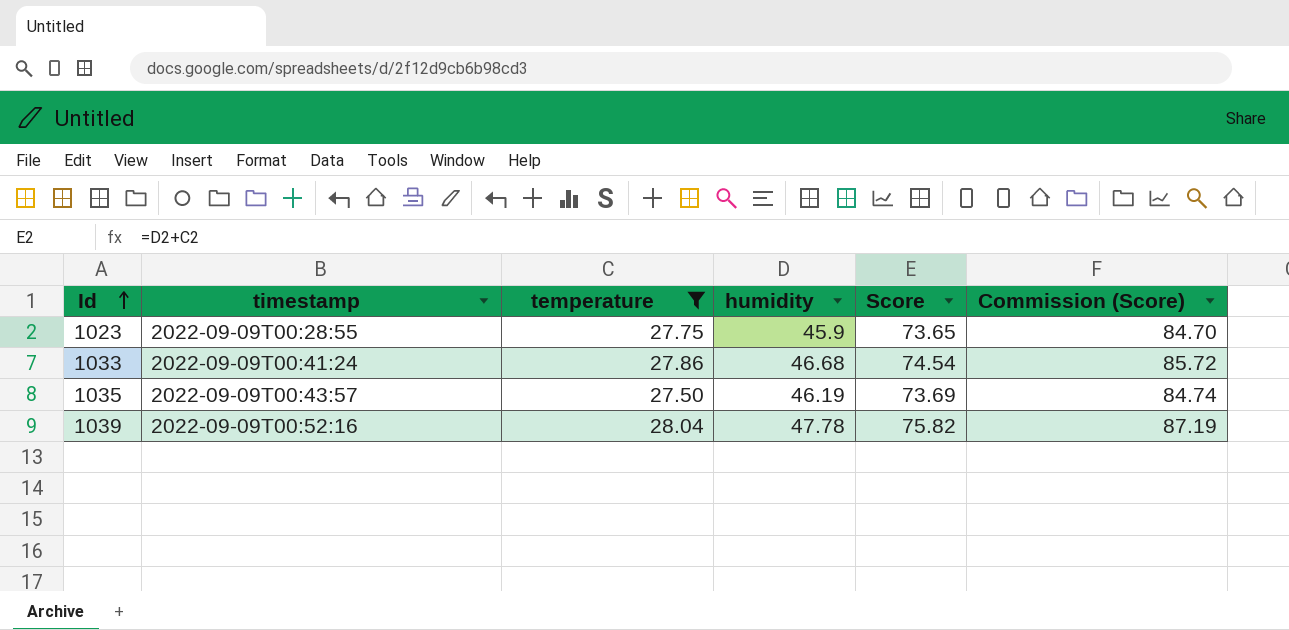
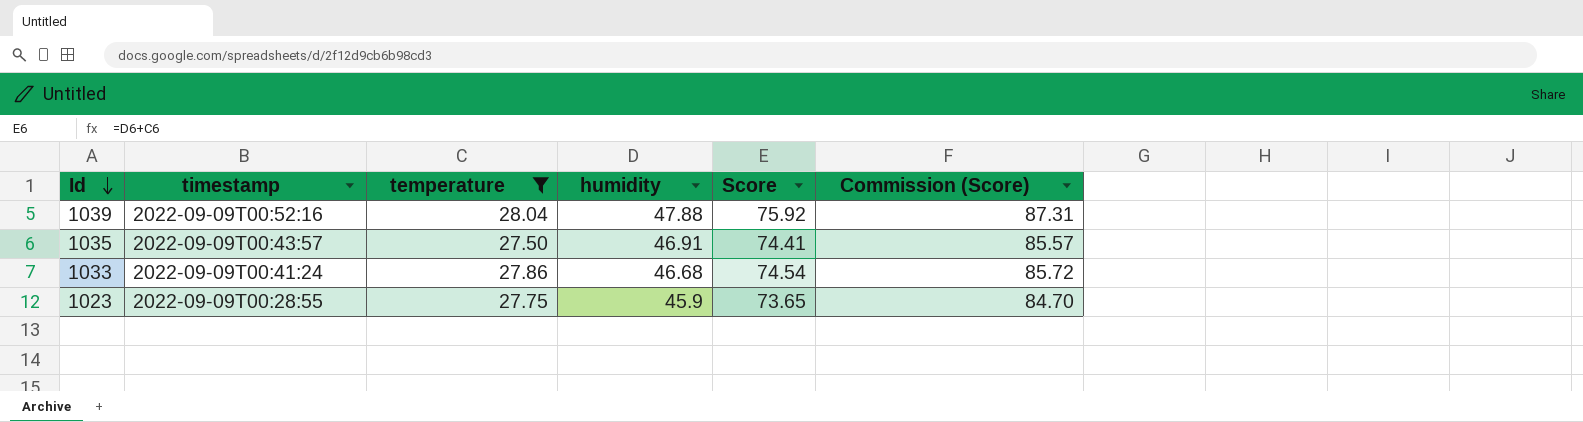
row order: Id ascending -> Id descending
1039 | humidity: 47.78 -> 47.88
1039 | Score: 75.82 -> 75.92
1039 | Commission (Score): 87.19 -> 87.31
1035 | humidity: 46.19 -> 46.91
1035 | Score: 73.69 -> 74.41
1035 | Commission (Score): 84.74 -> 85.57

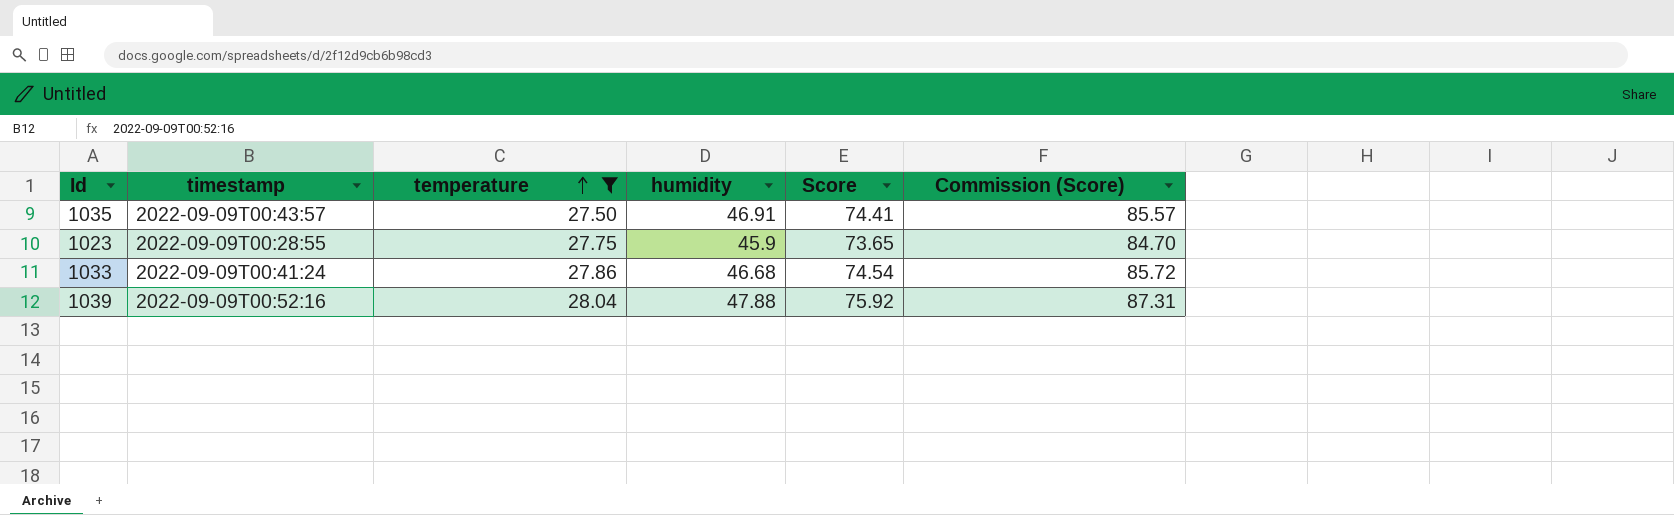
row order: Id descending -> temperature ascending

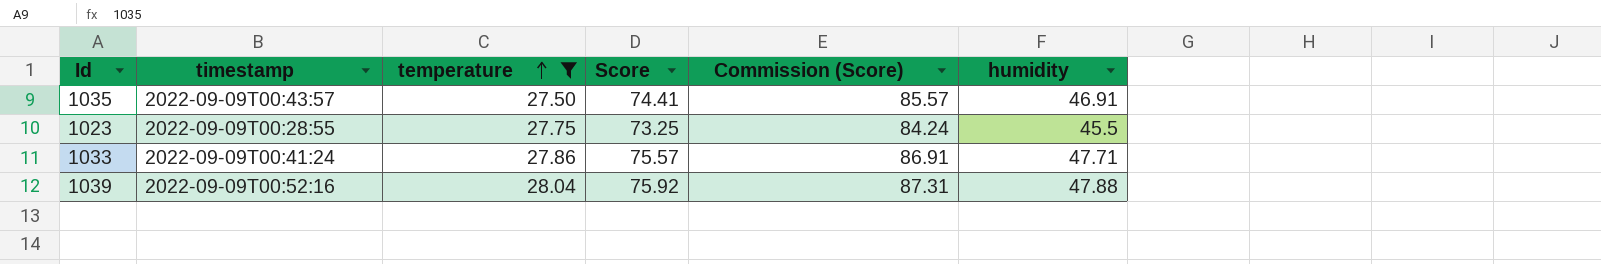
column humidity | position: 4 -> 6
1023 | Score: 73.65 -> 73.25
1023 | Commission (Score): 84.70 -> 84.24
1023 | humidity: 45.9 -> 45.5
1033 | Score: 74.54 -> 75.57
1033 | Commission (Score): 85.72 -> 86.91
1033 | humidity: 46.68 -> 47.71

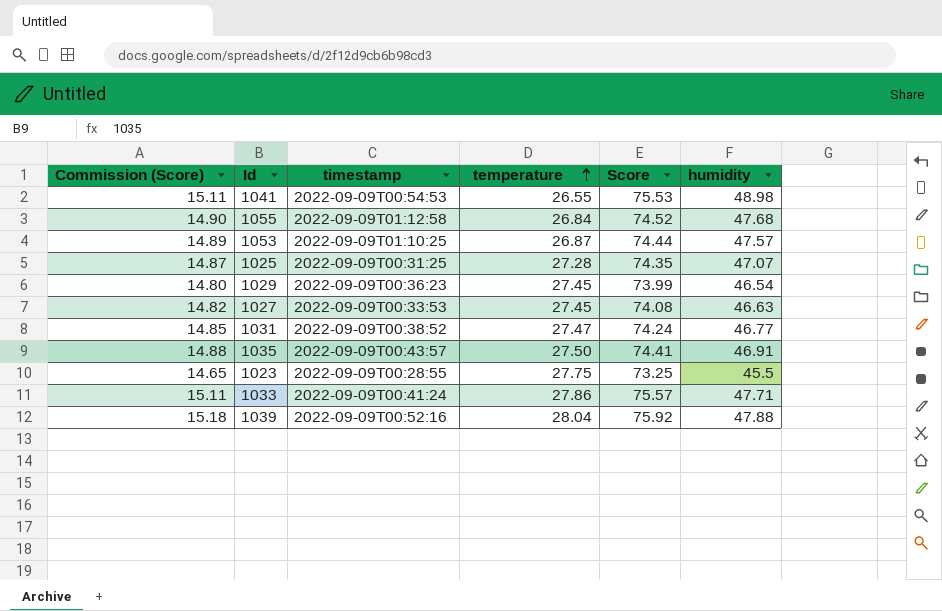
filter: temperature >= 27.50 -> none
column Commission (Score) | formula: [Score] * 1.15 -> [Score] * 0.2
column Commission (Score) | position: 5 -> 1

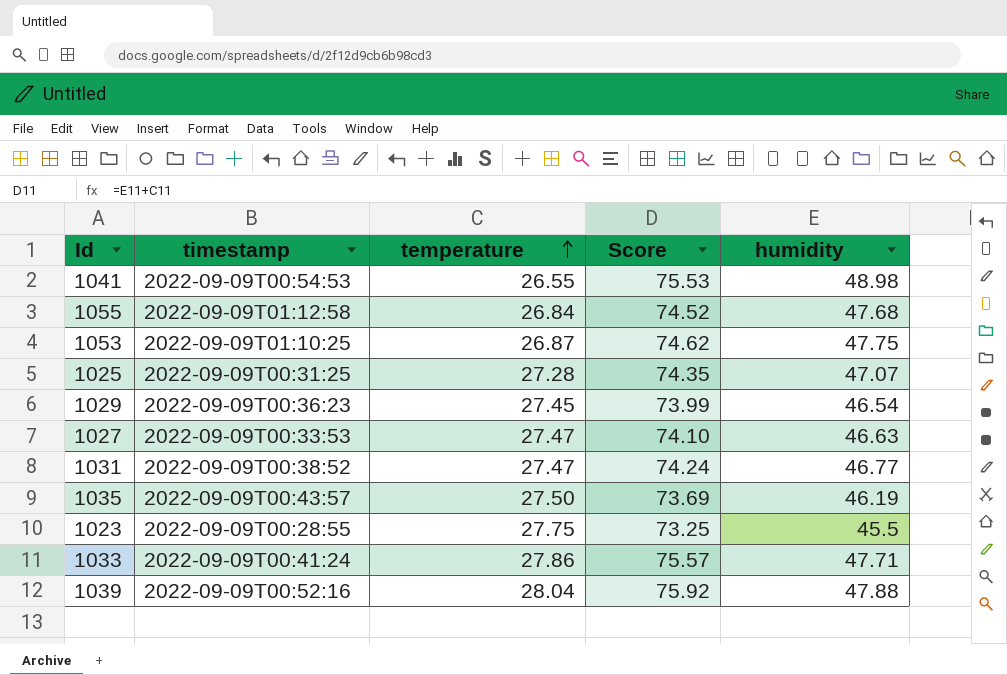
column Commission (Score) | formula: [Score] * 0.2 -> none
1053 | Score: 74.44 -> 74.62
1053 | humidity: 47.57 -> 47.75
1027 | temperature: 27.45 -> 27.47
1027 | Score: 74.08 -> 74.10
1035 | Score: 74.41 -> 73.69
1035 | humidity: 46.91 -> 46.19

